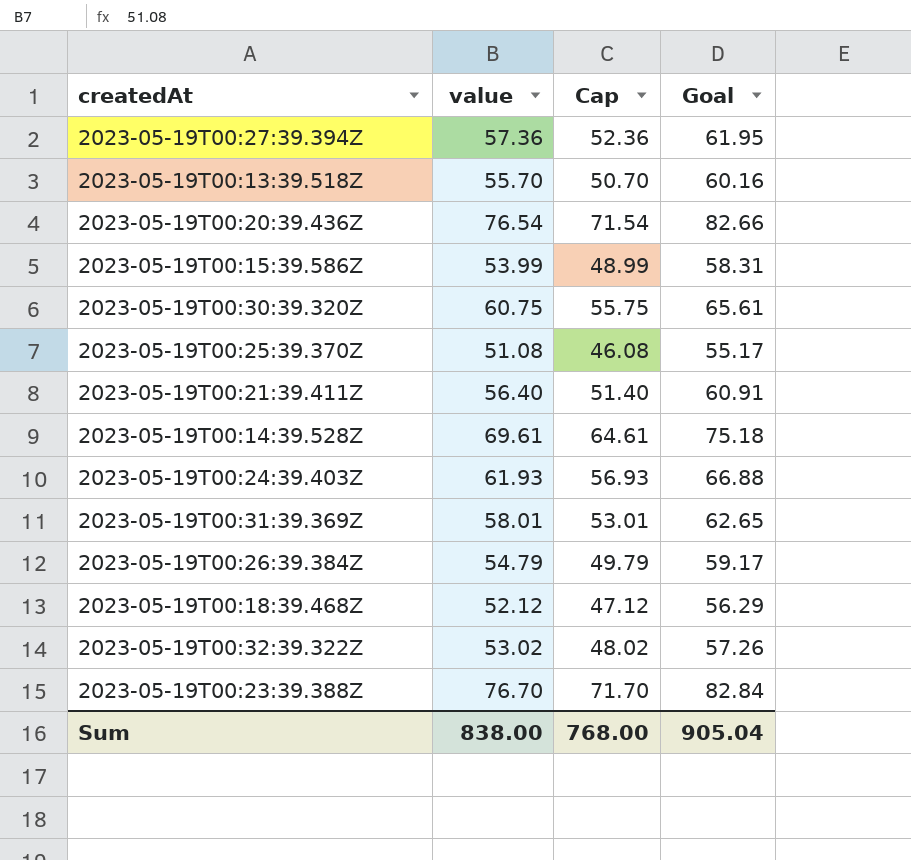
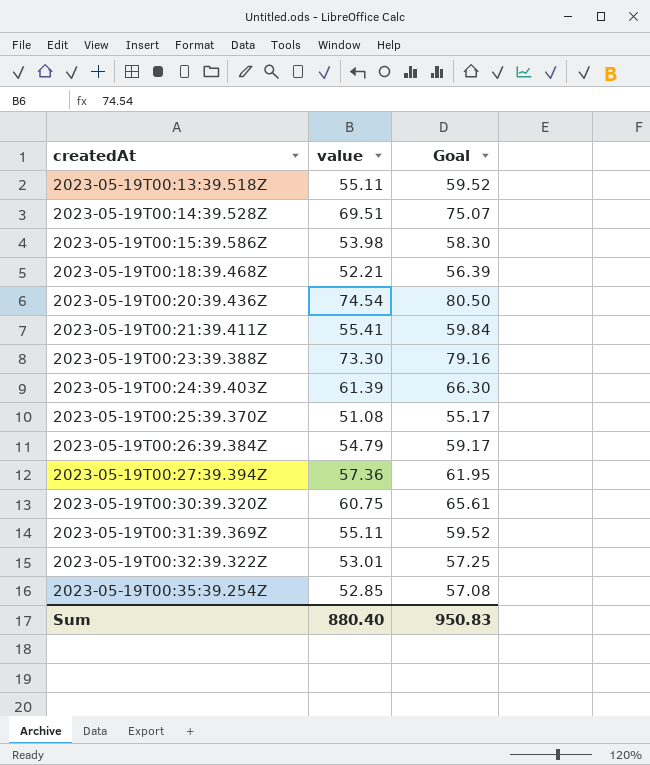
row order: none -> createdAt ascending
column Cap | formula: [value] - 5 -> none
2023-05-19T00:13:39.518Z | value: 55.70 -> 55.11
2023-05-19T00:13:39.518Z | Goal: 60.16 -> 59.52
2023-05-19T00:14:39.528Z | value: 69.61 -> 69.51
2023-05-19T00:14:39.528Z | Goal: 75.18 -> 75.07
2023-05-19T00:15:39.586Z | value: 53.99 -> 53.98
2023-05-19T00:15:39.586Z | Goal: 58.31 -> 58.30
2023-05-19T00:18:39.468Z | value: 52.12 -> 52.21
2023-05-19T00:18:39.468Z | Goal: 56.29 -> 56.39
2023-05-19T00:20:39.436Z | value: 76.54 -> 74.54
2023-05-19T00:20:39.436Z | Goal: 82.66 -> 80.50
2023-05-19T00:21:39.411Z | value: 56.40 -> 55.41
2023-05-19T00:21:39.411Z | Goal: 60.91 -> 59.84
2023-05-19T00:23:39.388Z | value: 76.70 -> 73.30
2023-05-19T00:23:39.388Z | Goal: 82.84 -> 79.16
2023-05-19T00:24:39.403Z | value: 61.93 -> 61.39
2023-05-19T00:24:39.403Z | Goal: 66.88 -> 66.30
2023-05-19T00:31:39.369Z | value: 58.01 -> 55.11
2023-05-19T00:31:39.369Z | Goal: 62.65 -> 59.52
2023-05-19T00:32:39.322Z | value: 53.02 -> 53.01
2023-05-19T00:32:39.322Z | Goal: 57.26 -> 57.25
row 2023-05-19T00:35:39.254Z: none -> 52.85 | 57.08
Sum | value: 838.00 -> 880.40
Sum | Goal: 905.04 -> 950.83

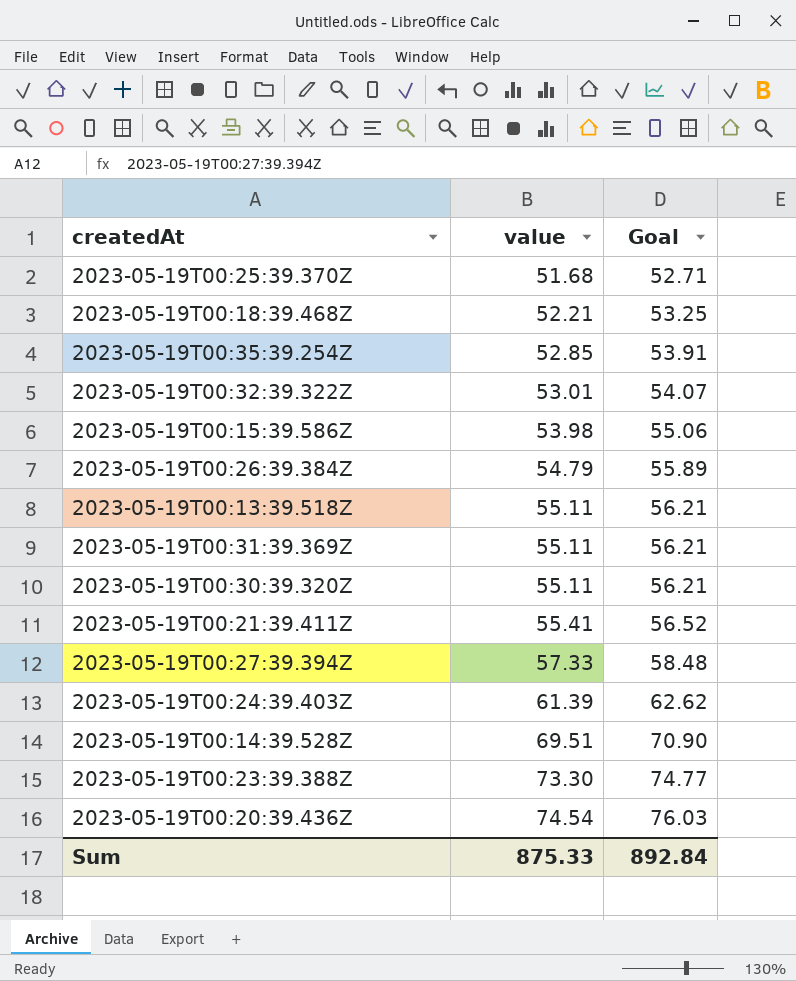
row order: createdAt ascending -> value ascending
column Goal | formula: [value] * 1.08 -> [value] * 1.02
2023-05-19T00:25:39.370Z | value: 51.08 -> 51.68
2023-05-19T00:30:39.320Z | value: 60.75 -> 55.11
2023-05-19T00:27:39.394Z | value: 57.36 -> 57.33
Sum | value: 880.40 -> 875.33
Sum | Goal: 950.83 -> 892.84

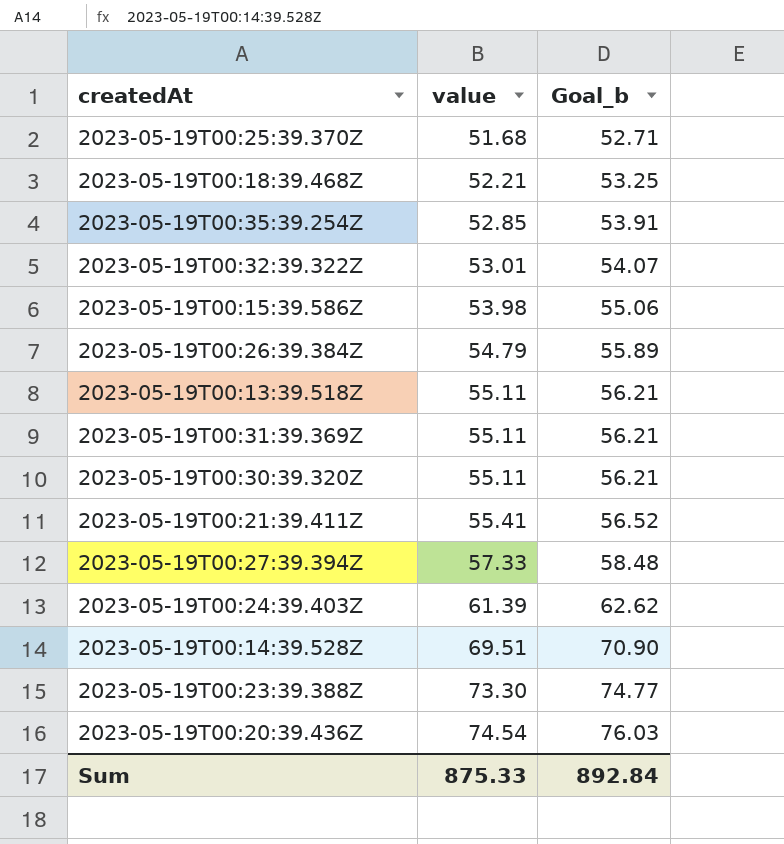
column name: Goal -> Goal_b

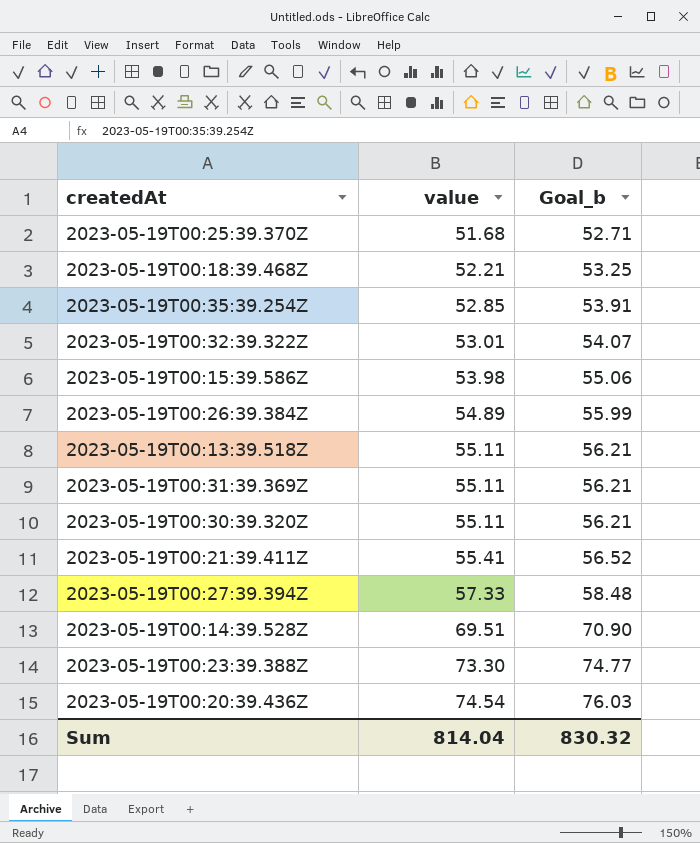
row 2023-05-19T00:24:39.403Z: 61.39 | 62.62 -> none
2023-05-19T00:26:39.384Z | value: 54.79 -> 54.89
2023-05-19T00:26:39.384Z | Goal_b: 55.89 -> 55.99
Sum | value: 875.33 -> 814.04
Sum | Goal_b: 892.84 -> 830.32

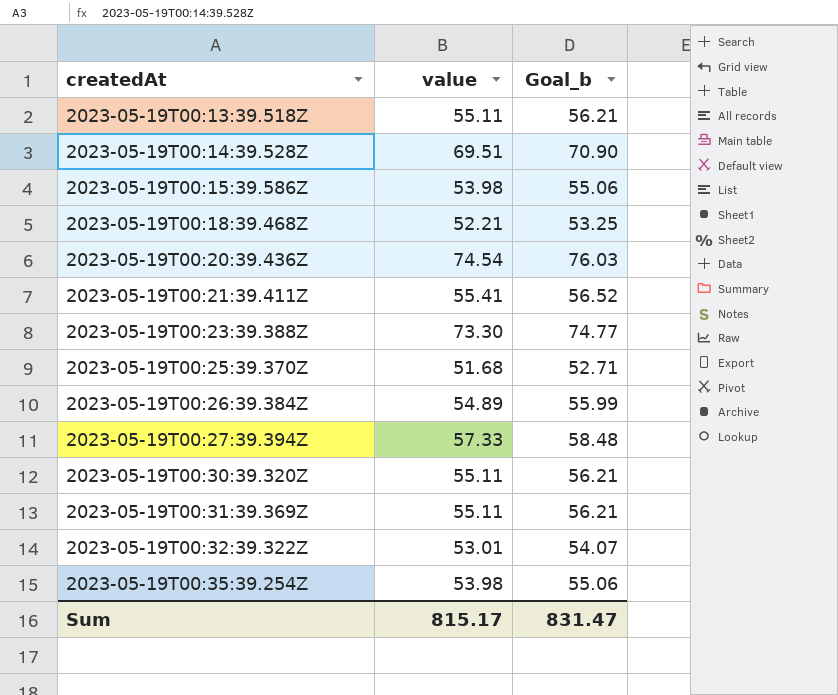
row order: value ascending -> createdAt ascending
2023-05-19T00:35:39.254Z | value: 52.85 -> 53.98
2023-05-19T00:35:39.254Z | Goal_b: 53.91 -> 55.06
Sum | value: 814.04 -> 815.17
Sum | Goal_b: 830.32 -> 831.47

